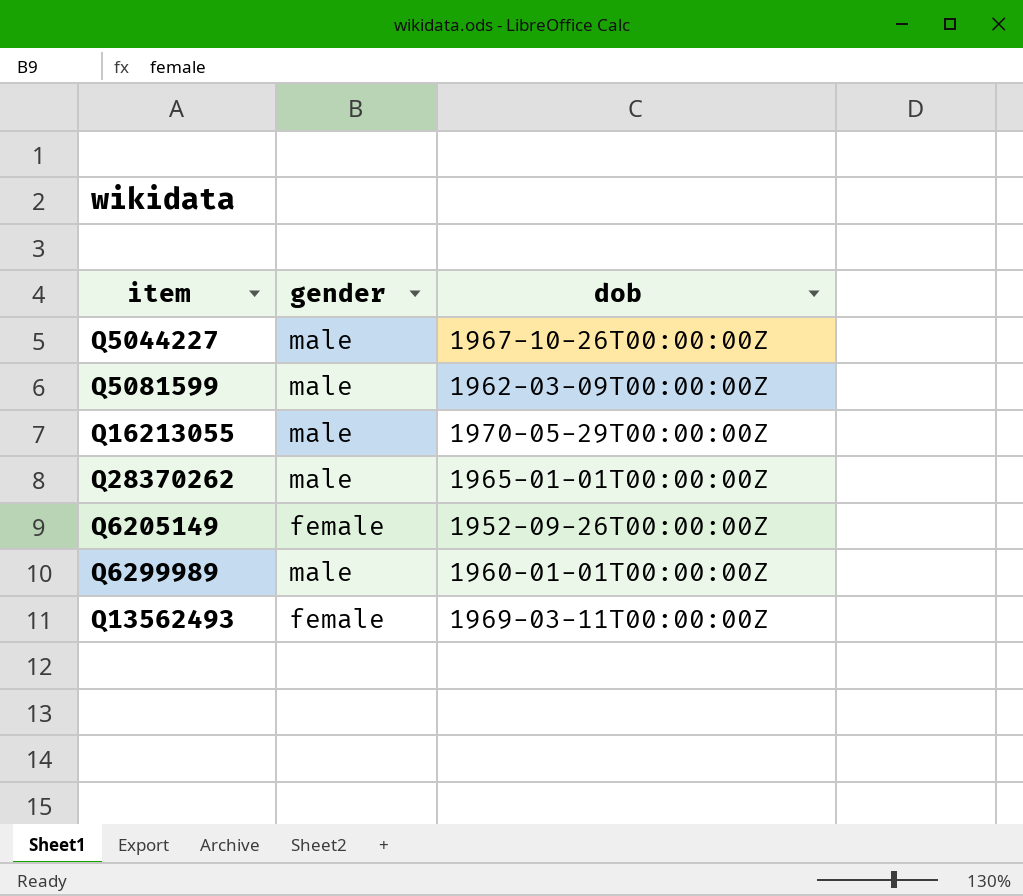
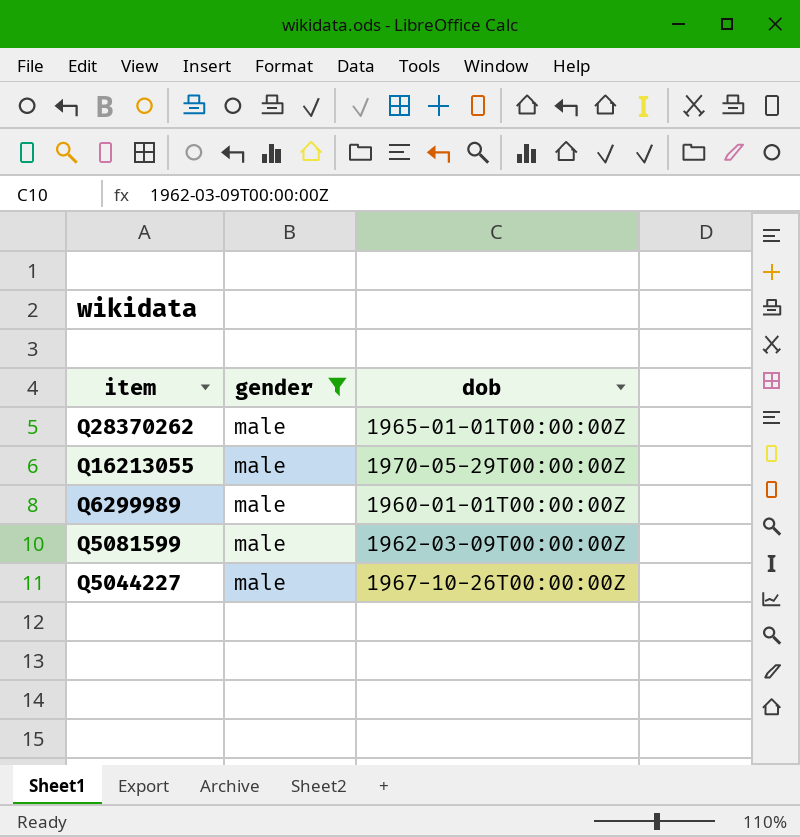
filter: none -> gender = male
row order: none -> item descending

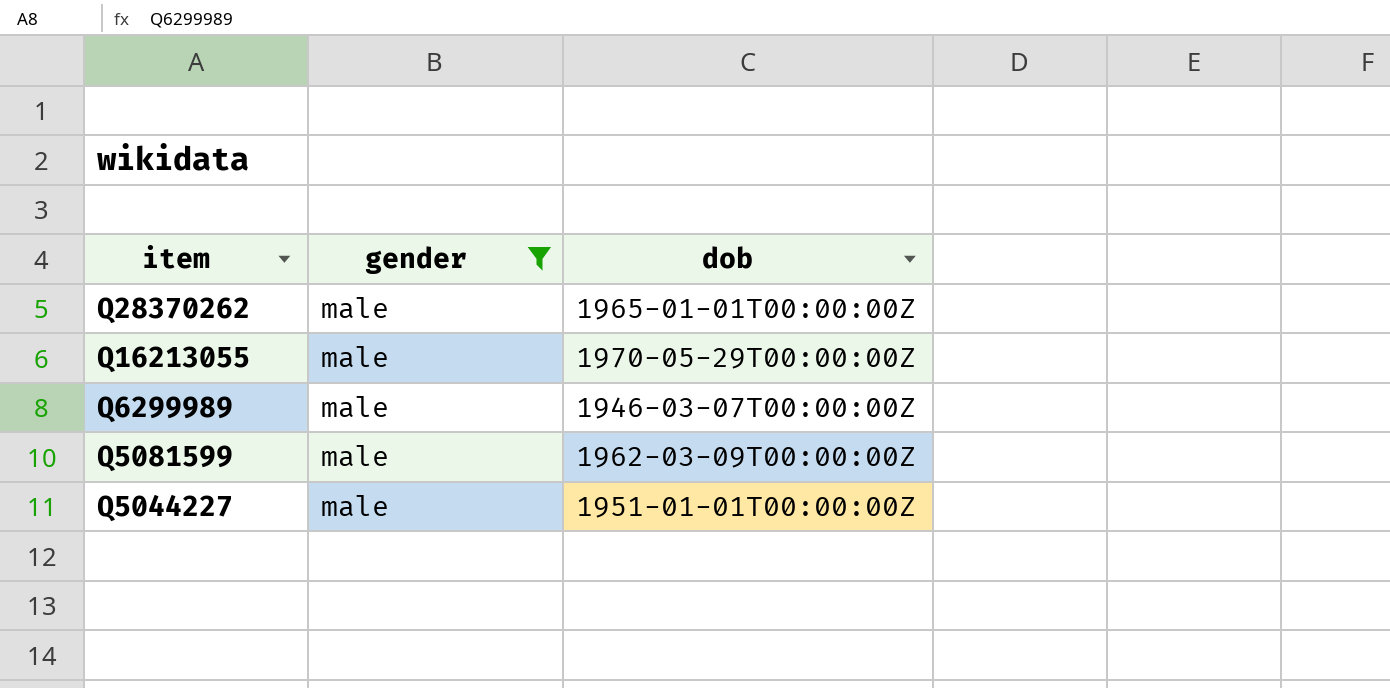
Q6299989 | dob: 1960-01-01T00:00:00Z -> 1946-03-07T00:00:00Z
Q5044227 | dob: 1967-10-26T00:00:00Z -> 1951-01-01T00:00:00Z

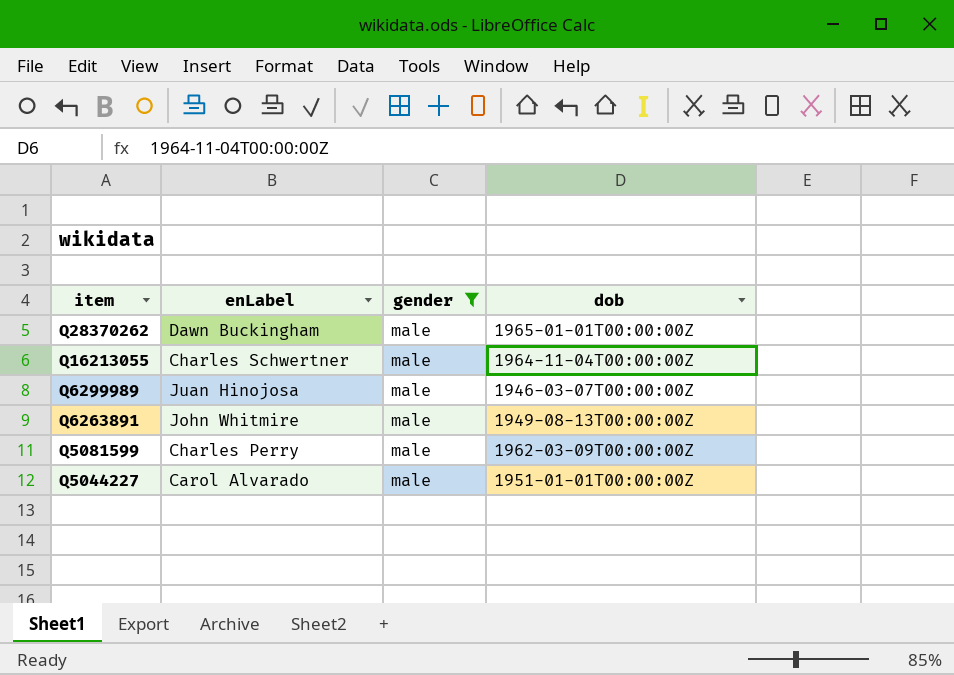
column enLabel | position: none -> 2
Q16213055 | dob: 1970-05-29T00:00:00Z -> 1964-11-04T00:00:00Z
row Q6263891: none -> John Whitmire | male | 1949-08-13T00:00:00Z

